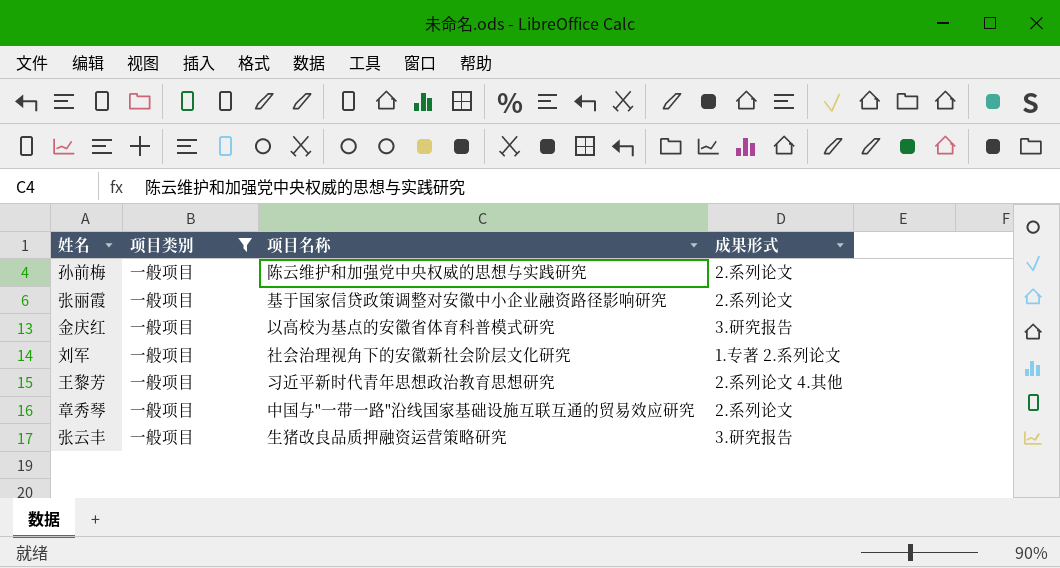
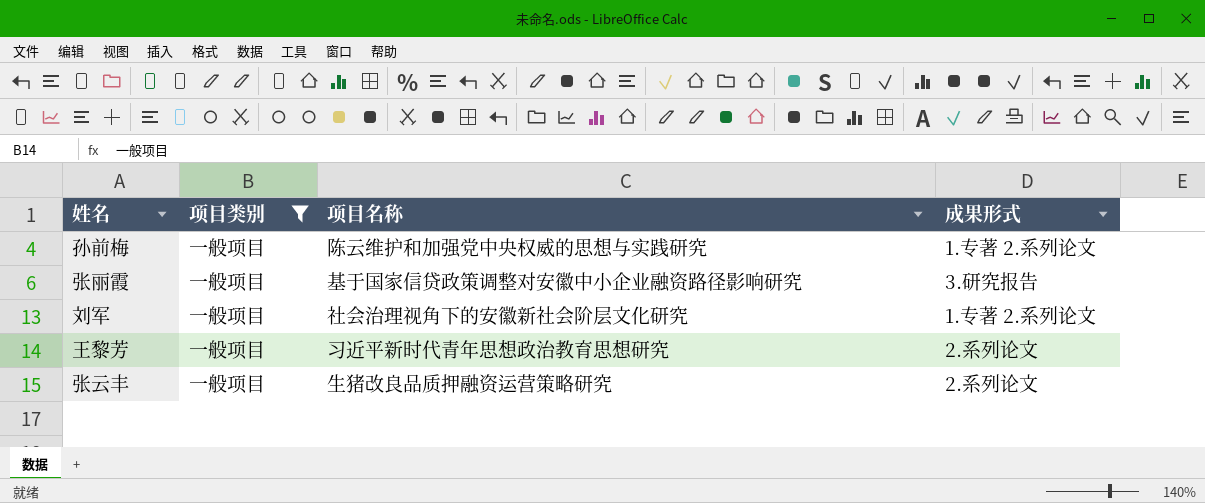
row 金庆红: 一般项目 | 以高校为基点的安徽省体育科普模式研究 | 3.研究报告 -> none
row 章秀琴: 一般项目 | 中国与"一带一路"沿线国家基础设施互联互通的贸易效应研究 | 2.系列论文 -> none
孙前梅 | 成果形式: 2.系列论文 -> 1.专著 2.系列论文
张丽霞 | 成果形式: 2.系列论文 -> 3.研究报告
王黎芳 | 成果形式: 2.系列论文 4.其他 -> 2.系列论文
张云丰 | 成果形式: 3.研究报告 -> 2.系列论文

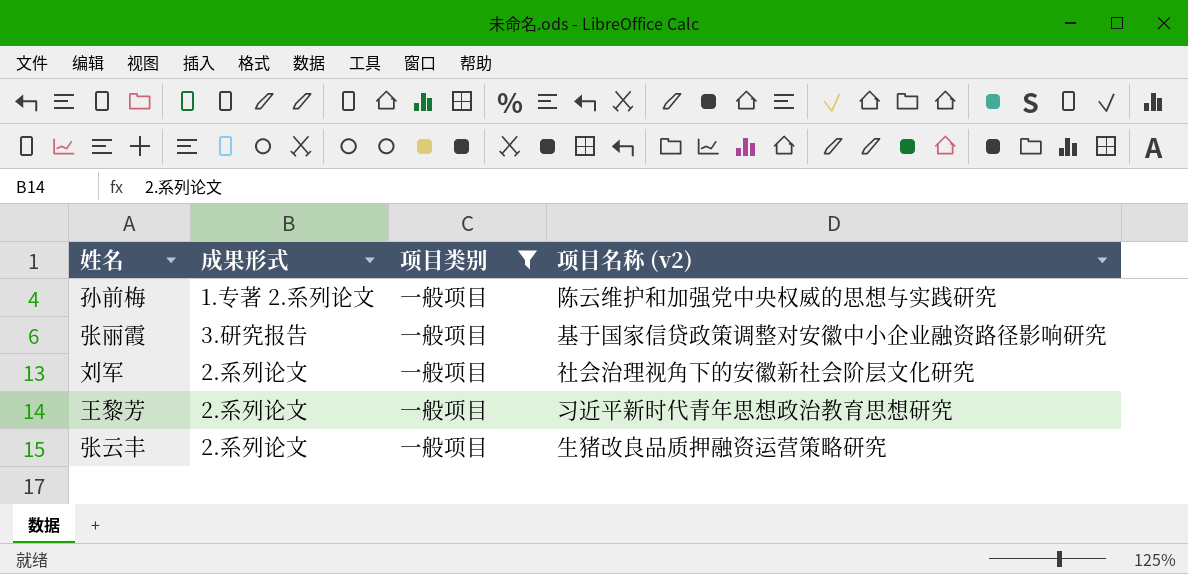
column 成果形式 | position: 4 -> 2
column name: 项目名称 -> 项目名称 (v2)
刘军 | 成果形式: 1.专著 2.系列论文 -> 2.系列论文

